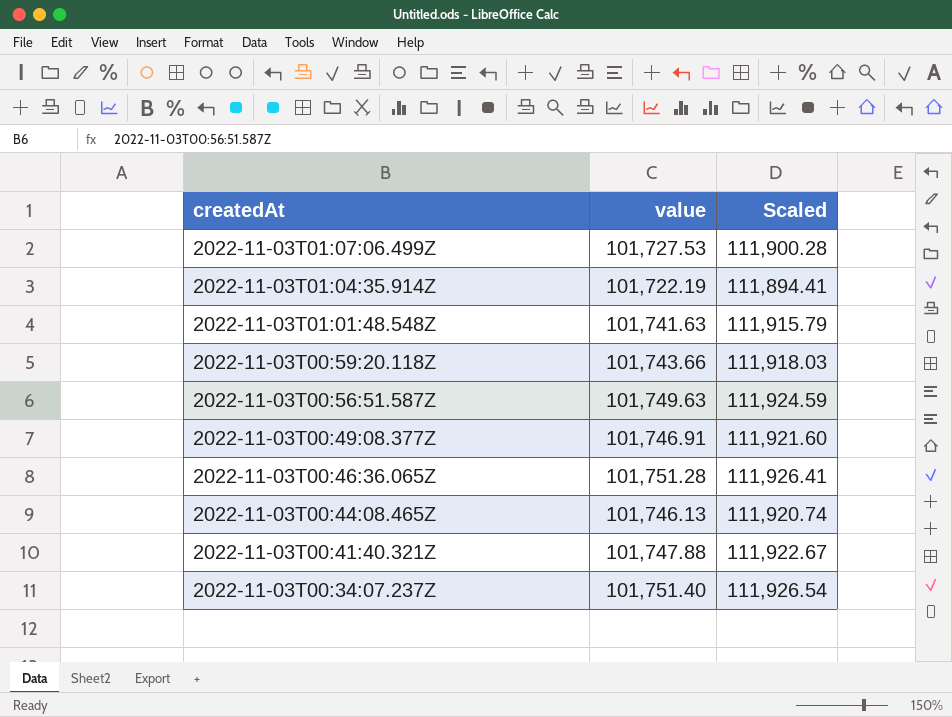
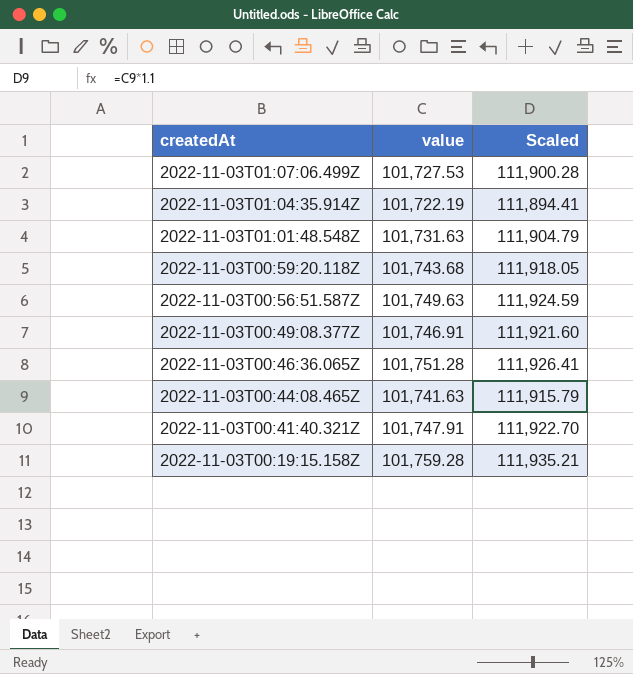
row 2022-11-03T00:34:07.237Z: 101,751.40 | 111,926.54 -> none
2022-11-03T01:01:48.548Z | value: 101,741.63 -> 101,731.63
2022-11-03T01:01:48.548Z | Scaled: 111,915.79 -> 111,904.79
2022-11-03T00:59:20.118Z | value: 101,743.66 -> 101,743.68
2022-11-03T00:59:20.118Z | Scaled: 111,918.03 -> 111,918.05
2022-11-03T00:44:08.465Z | value: 101,746.13 -> 101,741.63
2022-11-03T00:44:08.465Z | Scaled: 111,920.74 -> 111,915.79
2022-11-03T00:41:40.321Z | value: 101,747.88 -> 101,747.91
2022-11-03T00:41:40.321Z | Scaled: 111,922.67 -> 111,922.70
row 2022-11-03T00:19:15.158Z: none -> 101,759.28 | 111,935.21

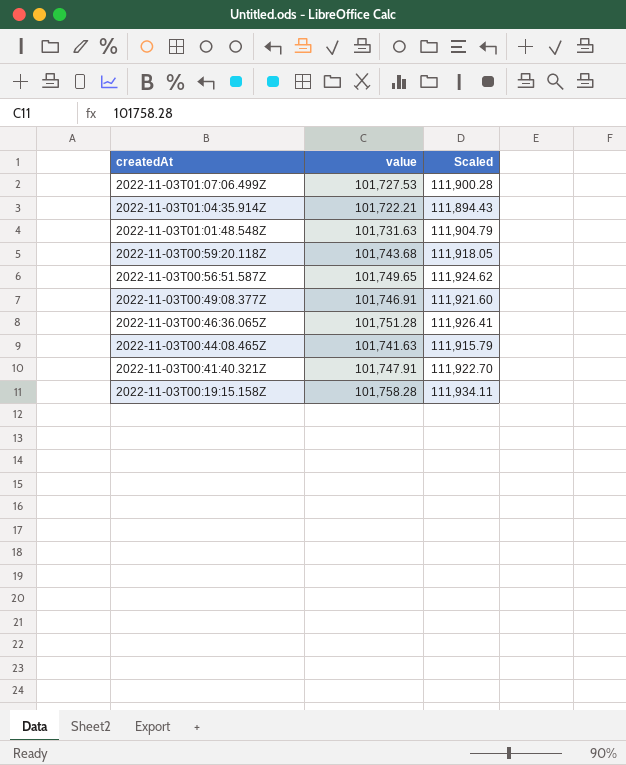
2022-11-03T01:04:35.914Z | value: 101,722.19 -> 101,722.21
2022-11-03T01:04:35.914Z | Scaled: 111,894.41 -> 111,894.43
2022-11-03T00:56:51.587Z | value: 101,749.63 -> 101,749.65
2022-11-03T00:56:51.587Z | Scaled: 111,924.59 -> 111,924.62
2022-11-03T00:19:15.158Z | value: 101,759.28 -> 101,758.28
2022-11-03T00:19:15.158Z | Scaled: 111,935.21 -> 111,934.11

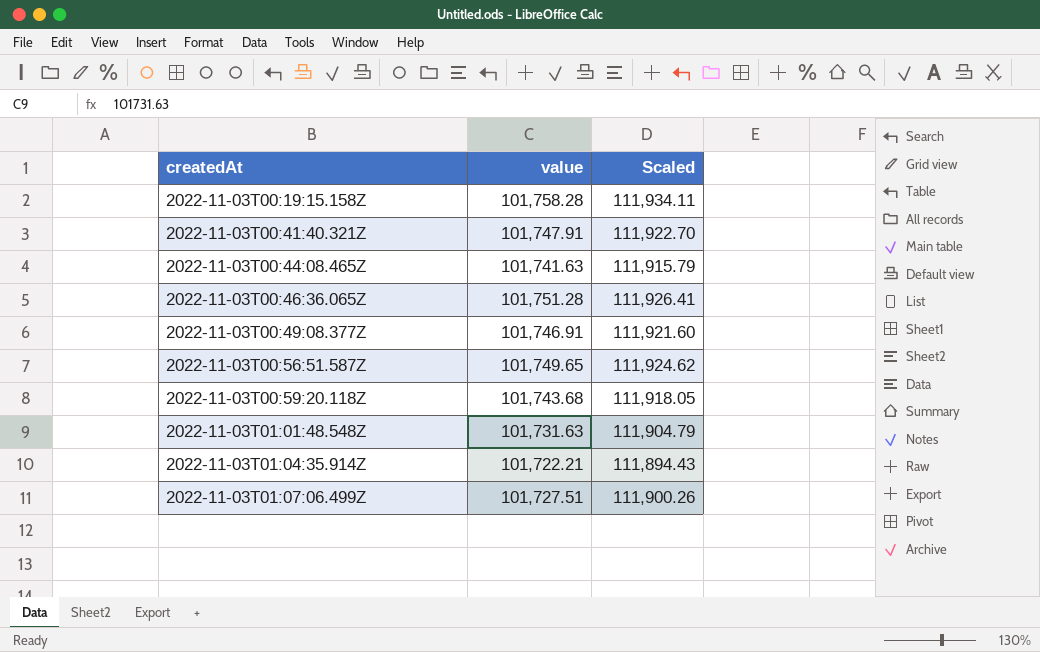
row order: createdAt descending -> createdAt ascending
2022-11-03T01:07:06.499Z | value: 101,727.53 -> 101,727.51
2022-11-03T01:07:06.499Z | Scaled: 111,900.28 -> 111,900.26

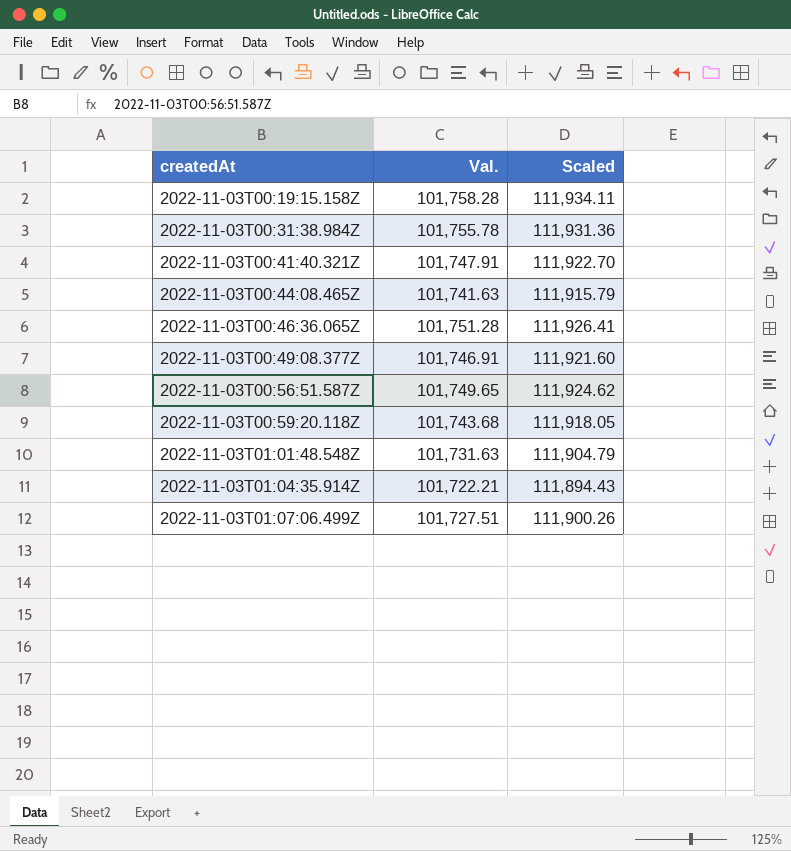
column name: value -> Val.
row 2022-11-03T00:31:38.984Z: none -> 101,755.78 | 111,931.36

